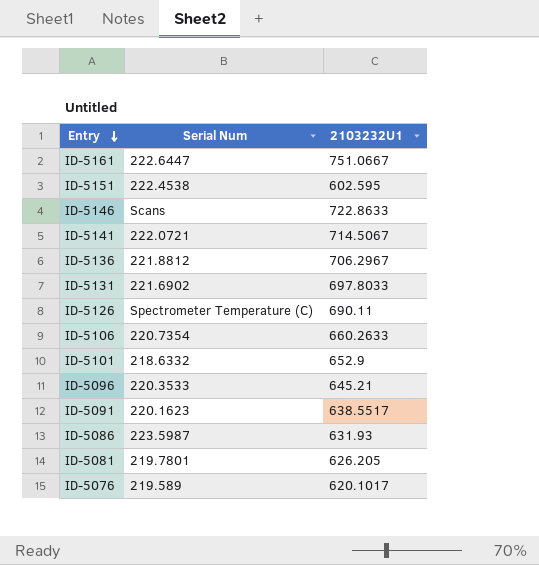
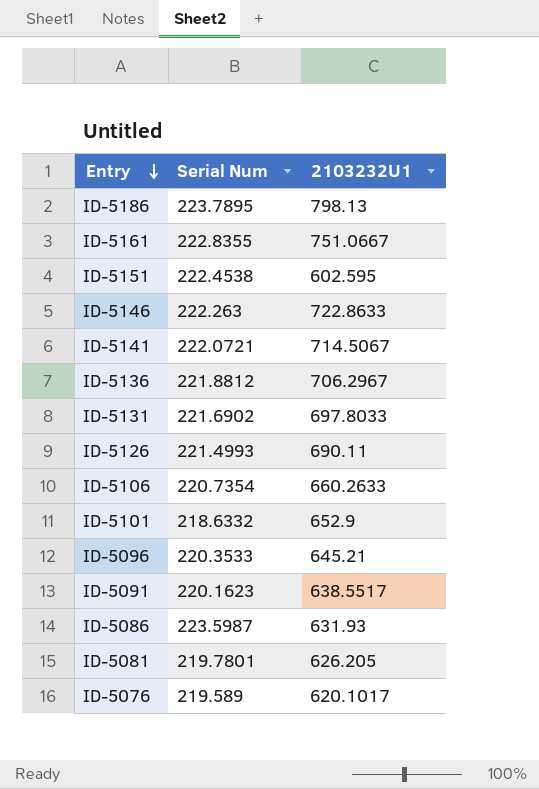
row ID-5186: none -> 223.7895 | 798.13
ID-5161 | Serial Num: 222.6447 -> 222.8355
ID-5146 | Serial Num: Scans -> 222.263
ID-5126 | Serial Num: Spectrometer Temperature (C) -> 221.4993

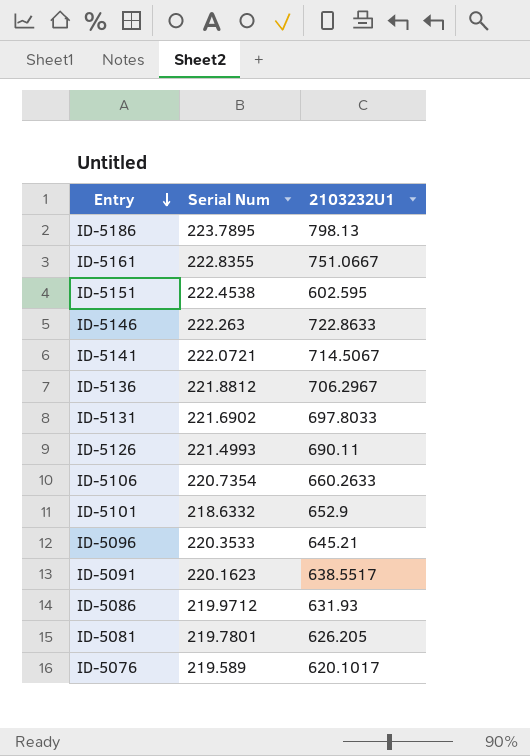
ID-5086 | Serial Num: 223.5987 -> 219.9712

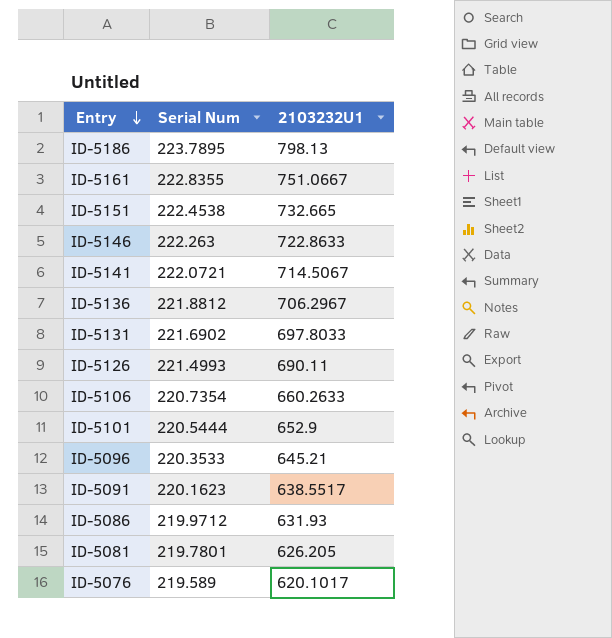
ID-5151 | 2103232U1: 602.595 -> 732.665
ID-5101 | Serial Num: 218.6332 -> 220.5444

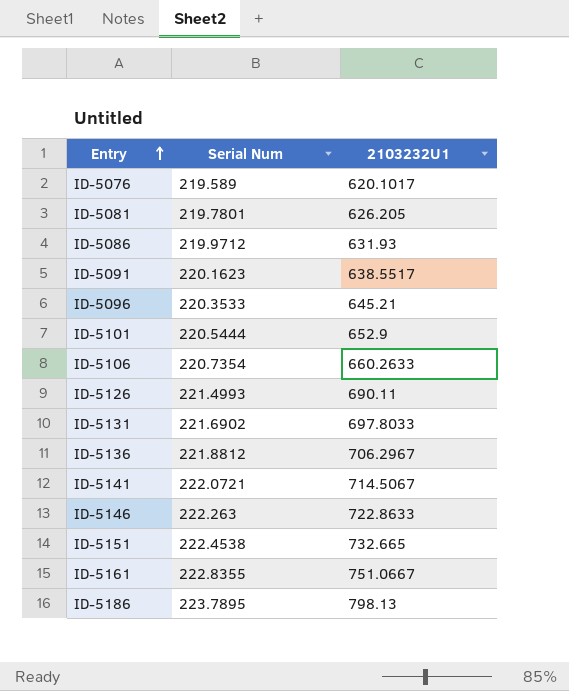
row order: Entry descending -> Entry ascending

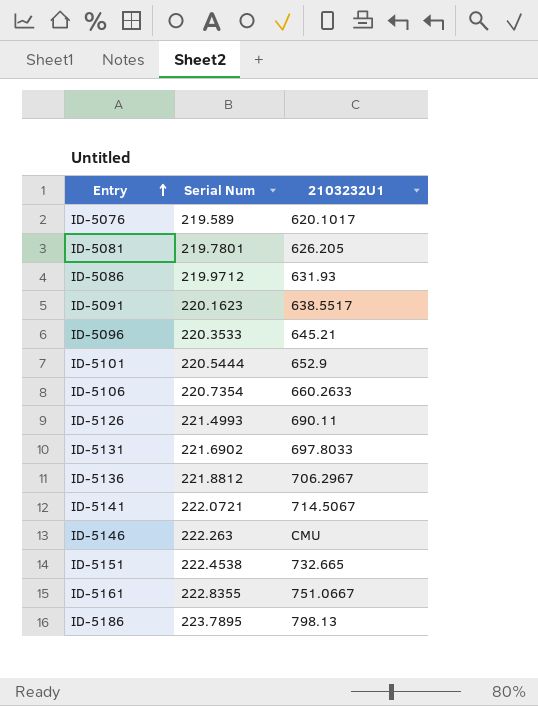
ID-5146 | 2103232U1: 722.8633 -> CMU

